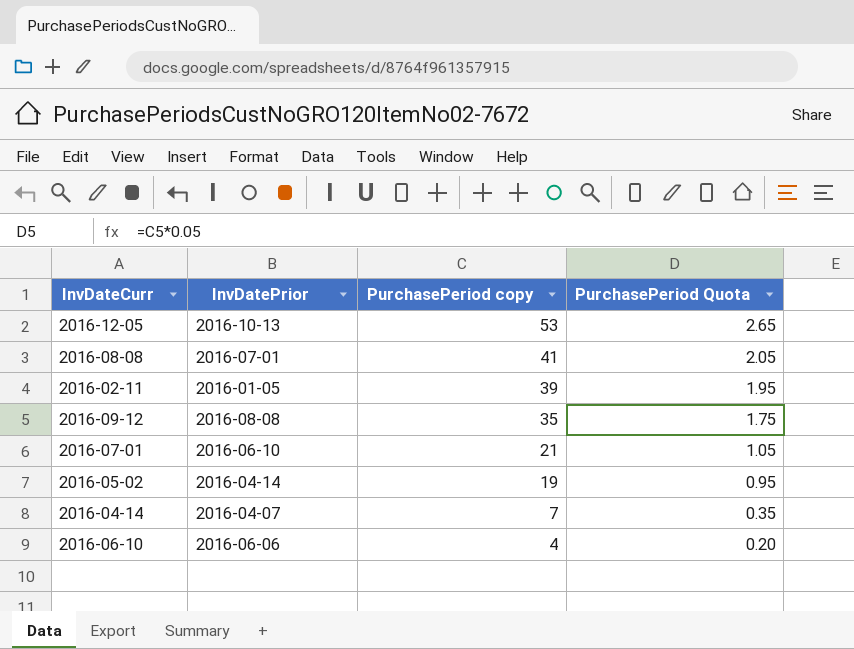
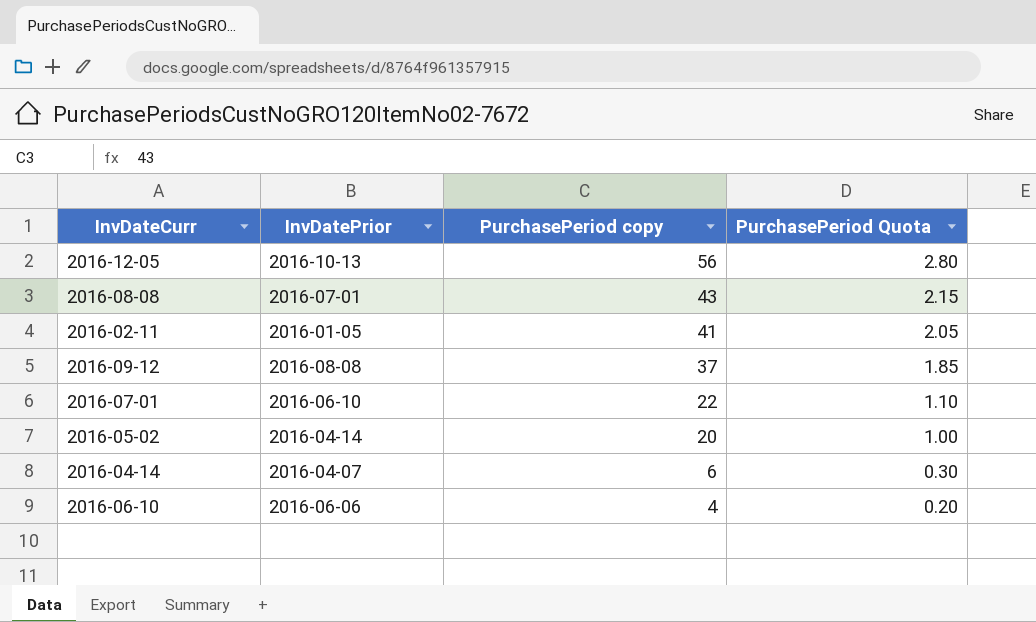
2016-12-05 | PurchasePeriod copy: 53 -> 56
2016-12-05 | PurchasePeriod Quota: 2.65 -> 2.80
2016-08-08 | PurchasePeriod copy: 41 -> 43
2016-08-08 | PurchasePeriod Quota: 2.05 -> 2.15
2016-02-11 | PurchasePeriod copy: 39 -> 41
2016-02-11 | PurchasePeriod Quota: 1.95 -> 2.05
2016-09-12 | PurchasePeriod copy: 35 -> 37
2016-09-12 | PurchasePeriod Quota: 1.75 -> 1.85
2016-07-01 | PurchasePeriod copy: 21 -> 22
2016-07-01 | PurchasePeriod Quota: 1.05 -> 1.10
2016-05-02 | PurchasePeriod copy: 19 -> 20
2016-05-02 | PurchasePeriod Quota: 0.95 -> 1.00
2016-04-14 | PurchasePeriod copy: 7 -> 6
2016-04-14 | PurchasePeriod Quota: 0.35 -> 0.30

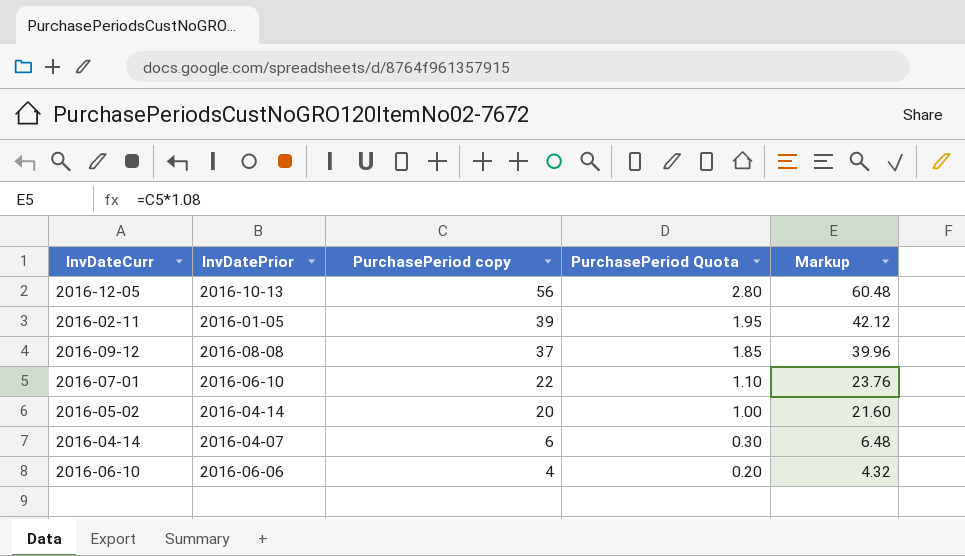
column Markup | formula: none -> [PurchasePeriod copy] * 1.08
row 2016-08-08: 2016-07-01 | 43 | 2.15 -> none
2016-02-11 | PurchasePeriod copy: 41 -> 39
2016-02-11 | PurchasePeriod Quota: 2.05 -> 1.95

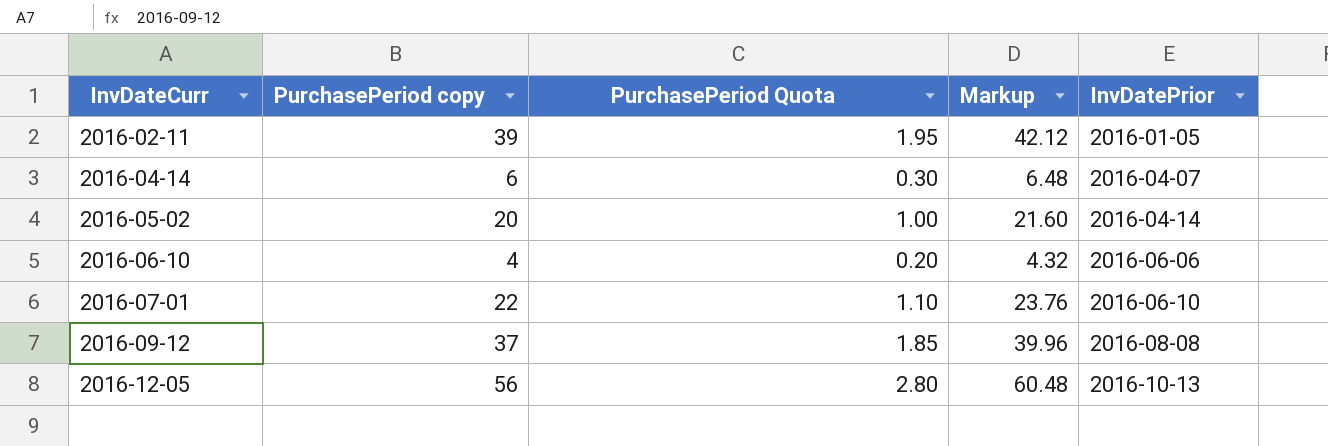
row order: PurchasePeriod copy descending -> InvDateCurr ascending
column InvDatePrior | position: 2 -> 5

